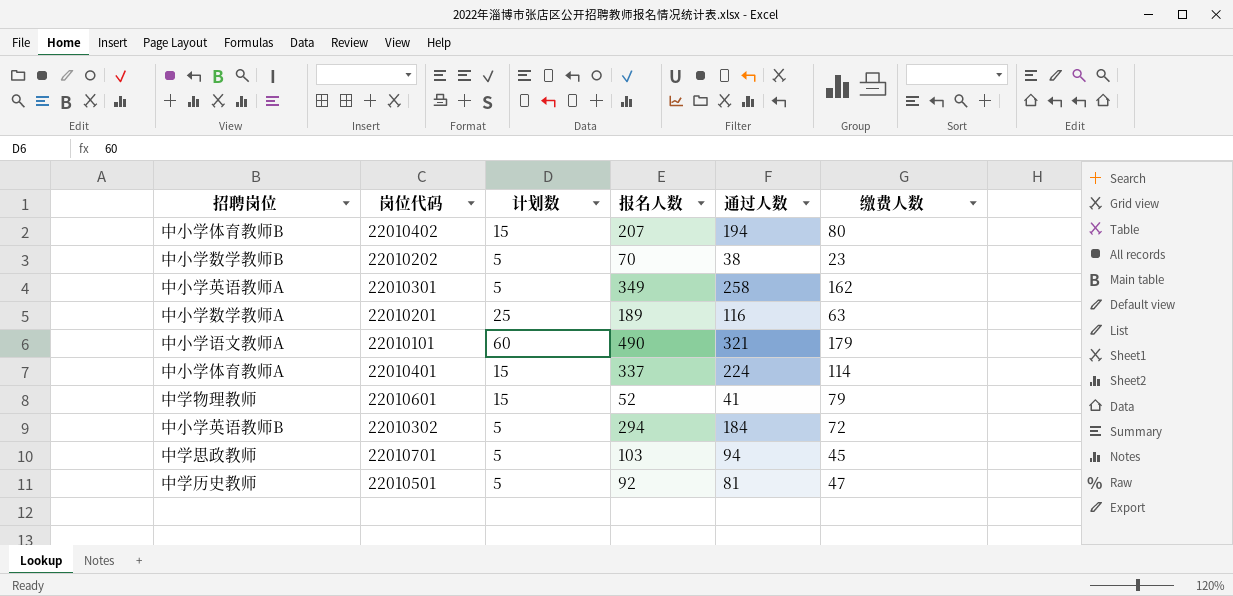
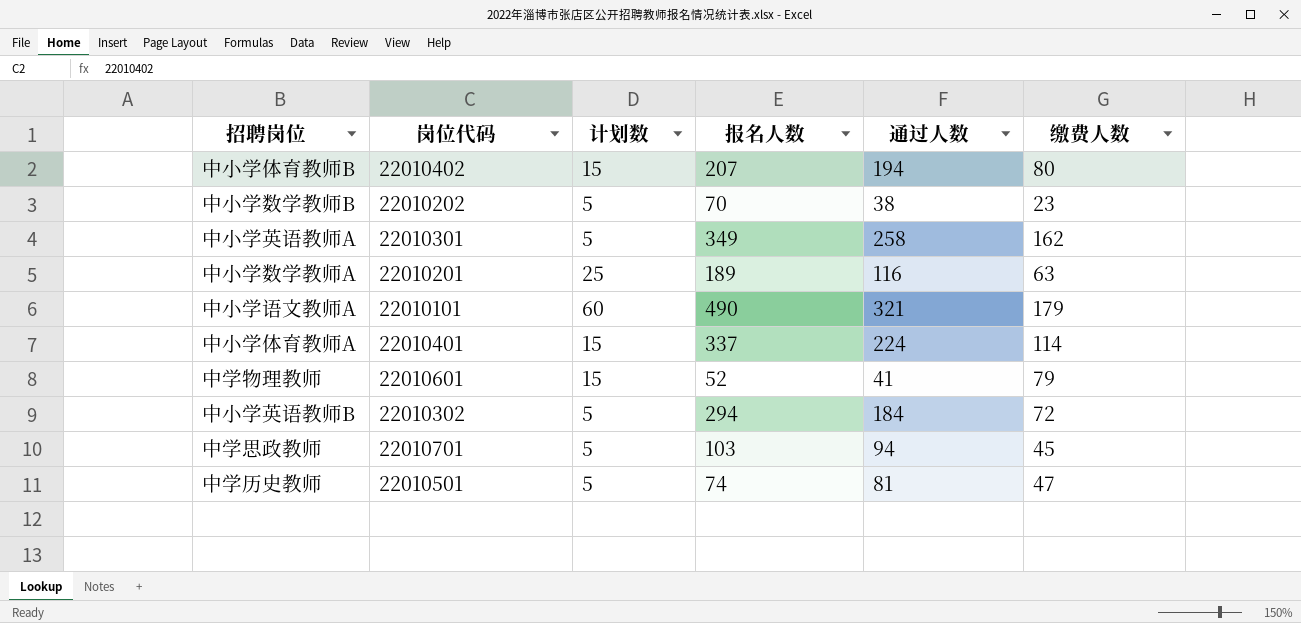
中学历史教师 | 报名人数: 92 -> 74

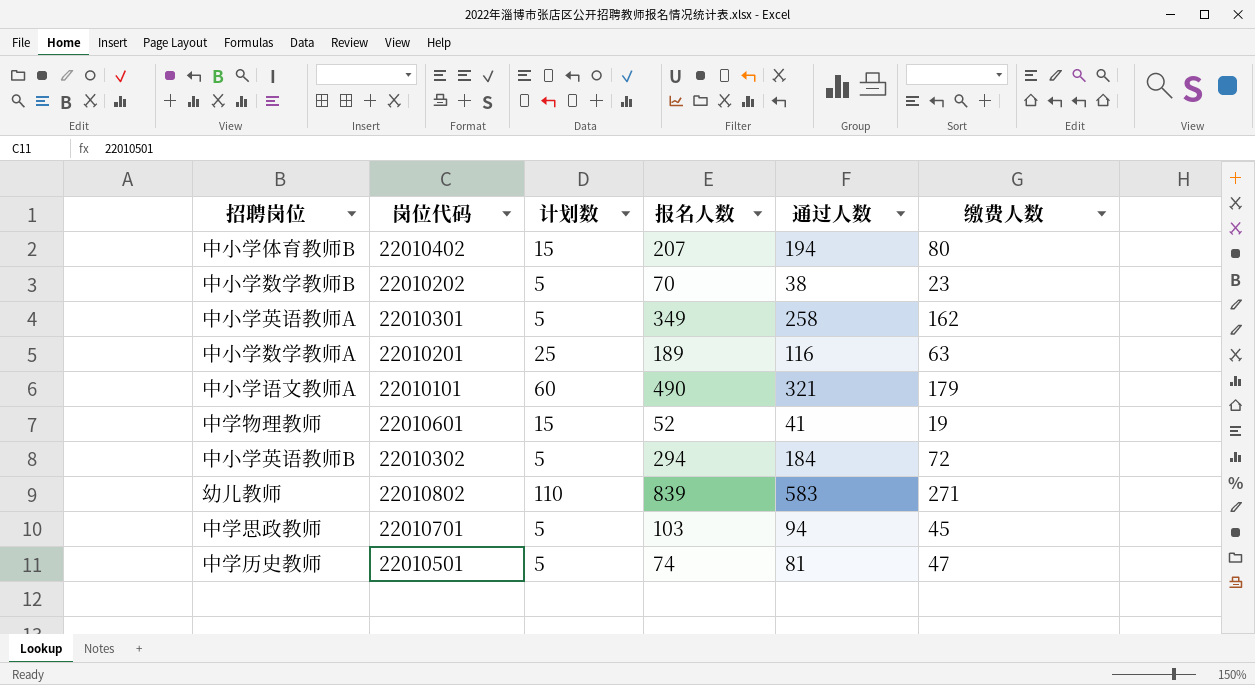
row 中小学体育教师A: 22010401 | 15 | 337 | 224 | 114 -> none
中学物理教师 | 缴费人数: 79 -> 19
row 幼儿教师: none -> 22010802 | 110 | 839 | 583 | 271

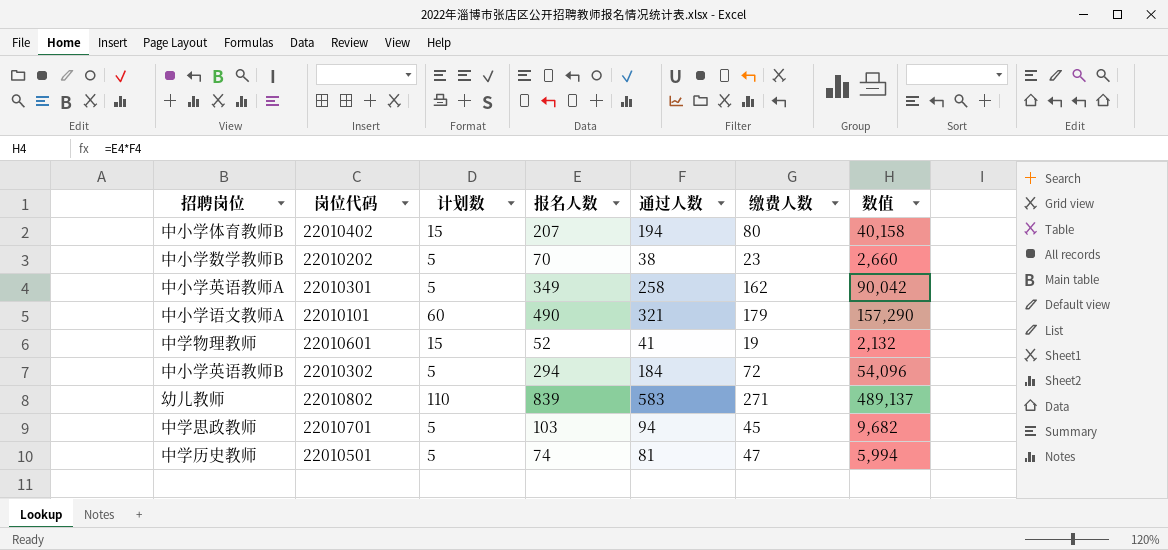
column 数值 | formula: none -> [报名人数] * [通过人数]
row 中小学数学教师A: 22010201 | 25 | 189 | 116 | 63 -> none

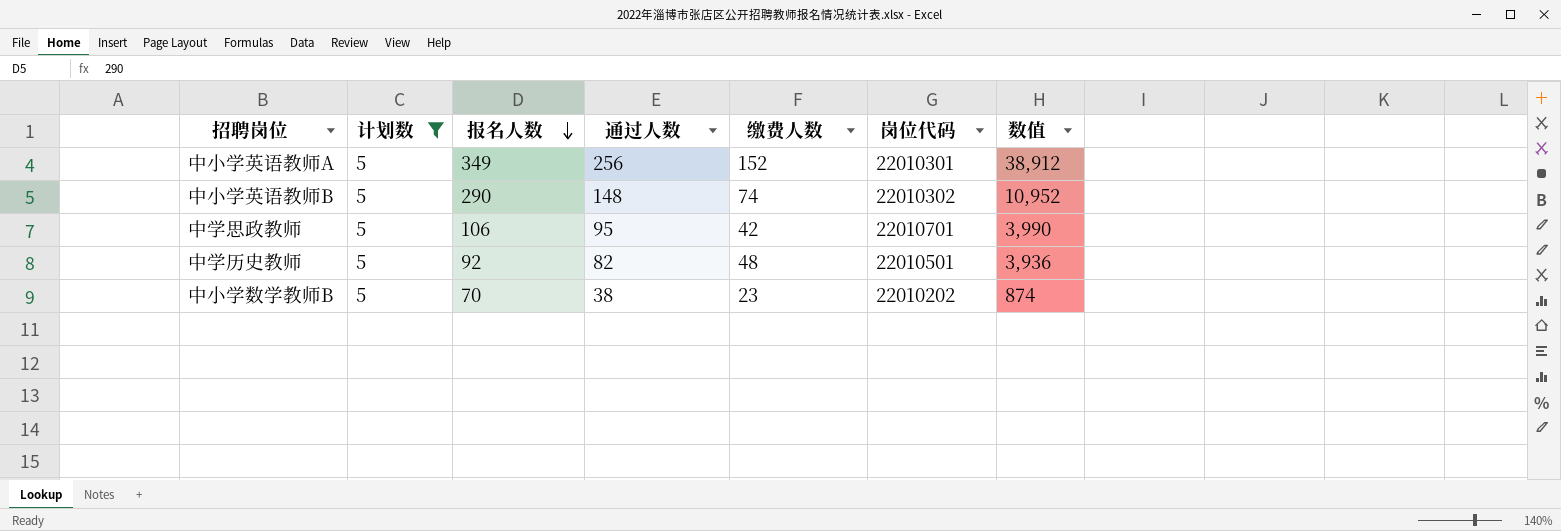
filter: none -> 计划数 = 5
row order: none -> 报名人数 descending
column 岗位代码 | position: 2 -> 6
column 数值 | formula: [报名人数] * [通过人数] -> [通过人数] * [缴费人数]
中小学英语教师A | 通过人数: 258 -> 256
中小学英语教师A | 缴费人数: 162 -> 152
中小学英语教师B | 报名人数: 294 -> 290
中小学英语教师B | 通过人数: 184 -> 148
中小学英语教师B | 缴费人数: 72 -> 74
中学思政教师 | 报名人数: 103 -> 106
中学思政教师 | 通过人数: 94 -> 95
中学思政教师 | 缴费人数: 45 -> 42
中学历史教师 | 报名人数: 74 -> 92
中学历史教师 | 通过人数: 81 -> 82
中学历史教师 | 缴费人数: 47 -> 48

